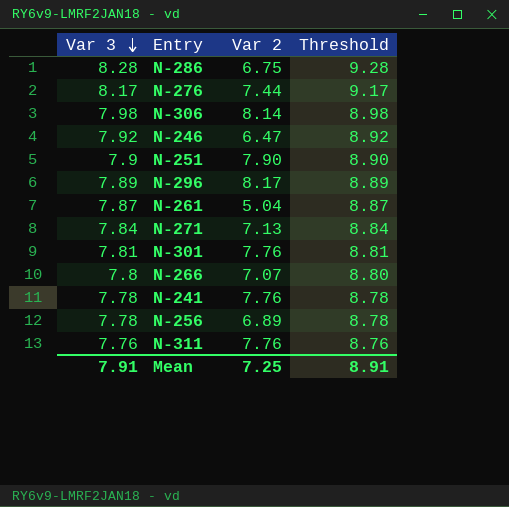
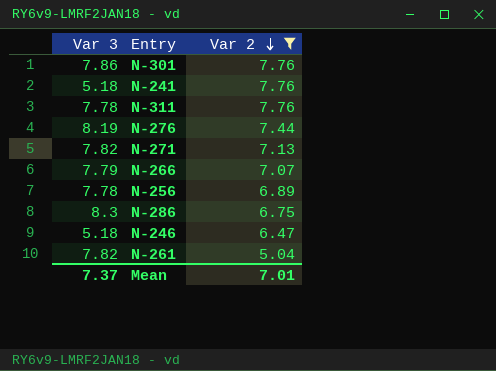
filter: none -> Var 2 <= 7.76
row order: Var 3 descending -> Var 2 descending
column Threshold | formula: [Var 3] + 1 -> none
N-301 | Var 3: 7.81 -> 7.86
N-241 | Var 3: 7.78 -> 5.18
N-311 | Var 3: 7.76 -> 7.78
N-276 | Var 3: 8.17 -> 8.19
N-271 | Var 3: 7.84 -> 7.82
N-266 | Var 3: 7.8 -> 7.79
N-286 | Var 3: 8.28 -> 8.3
N-246 | Var 3: 7.92 -> 5.18
N-261 | Var 3: 7.87 -> 7.82
Mean | Var 3: 7.91 -> 7.37
Mean | Var 2: 7.25 -> 7.01

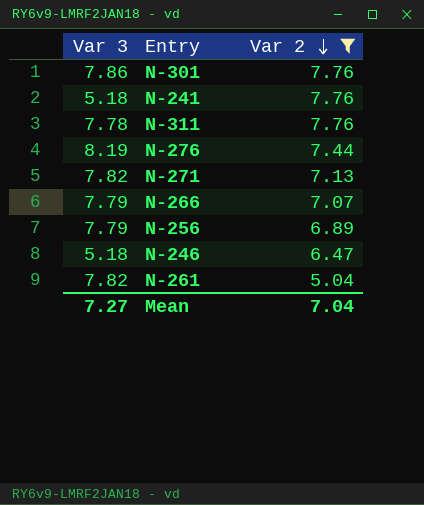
row N-286: 8.3 | 6.75 -> none
N-256 | Var 3: 7.78 -> 7.79
Mean | Var 3: 7.37 -> 7.27
Mean | Var 2: 7.01 -> 7.04

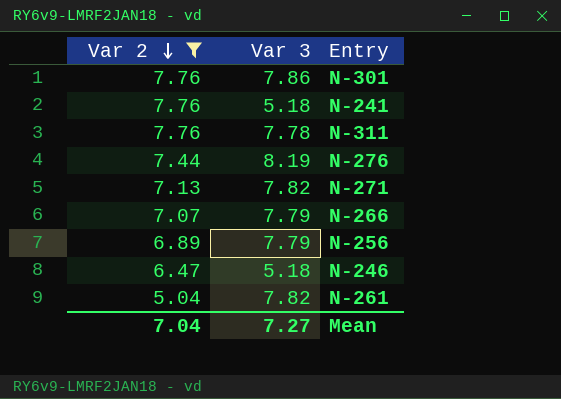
column Var 2 | position: 3 -> 1

